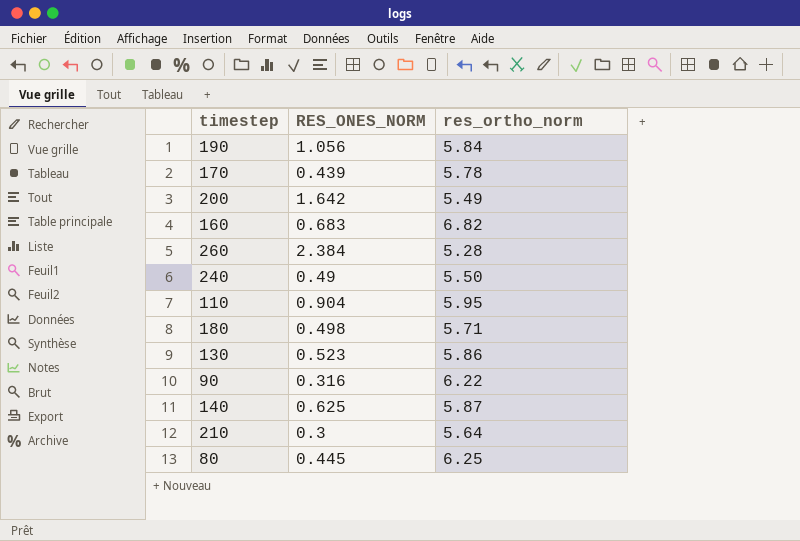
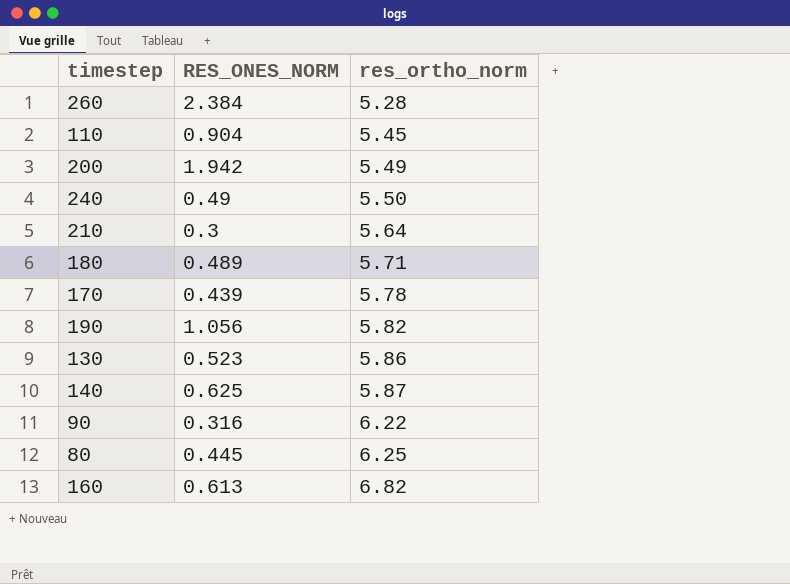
row order: none -> res_ortho_norm ascending
110 | res_ortho_norm: 5.95 -> 5.45
200 | RES_ONES_NORM: 1.642 -> 1.942
180 | RES_ONES_NORM: 0.498 -> 0.489
190 | res_ortho_norm: 5.84 -> 5.82
160 | RES_ONES_NORM: 0.683 -> 0.613

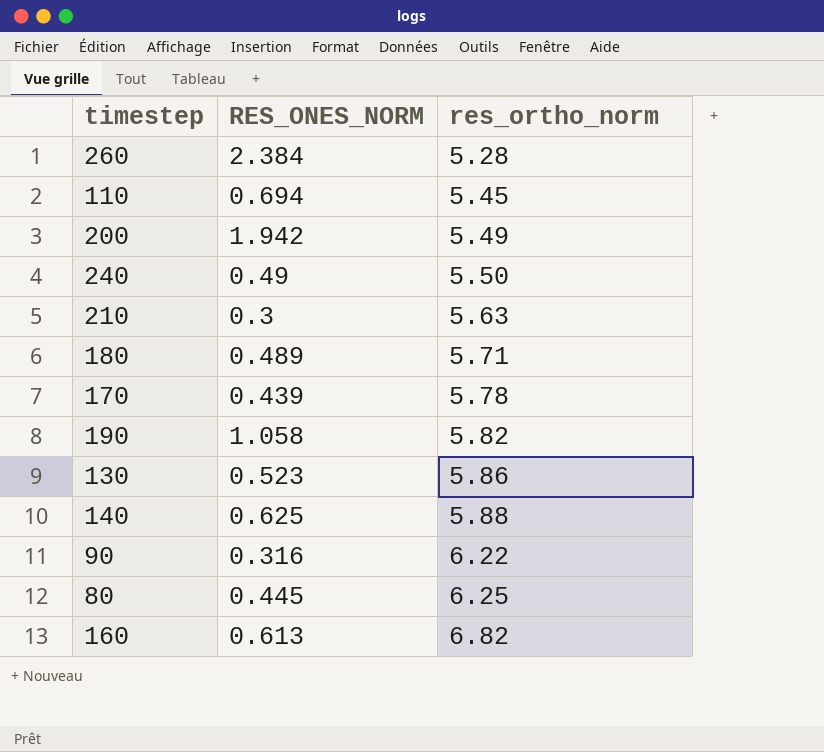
110 | RES_ONES_NORM: 0.904 -> 0.694
210 | res_ortho_norm: 5.64 -> 5.63
190 | RES_ONES_NORM: 1.056 -> 1.058
140 | res_ortho_norm: 5.87 -> 5.88

